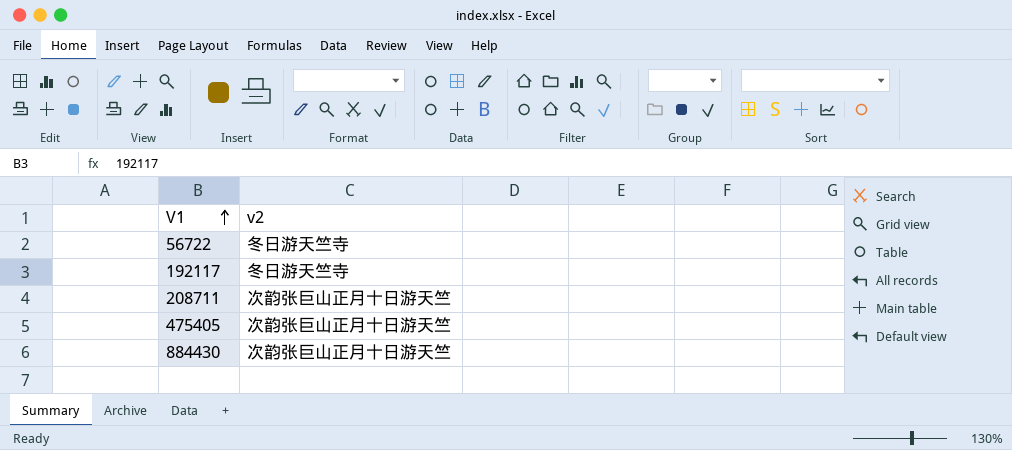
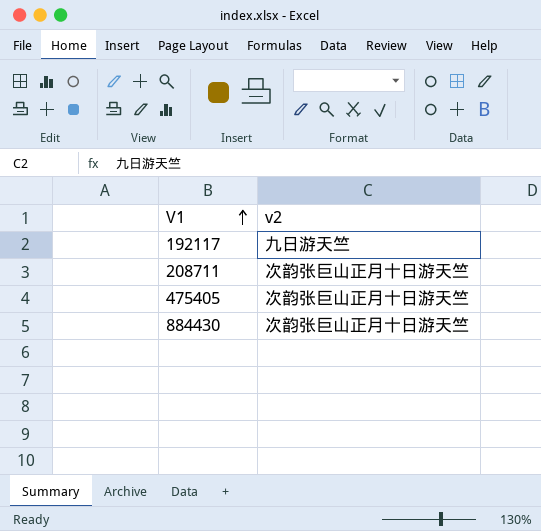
row 56722: 冬日游天竺寺 -> none
192117 | v2: 冬日游天竺寺 -> 九日游天竺

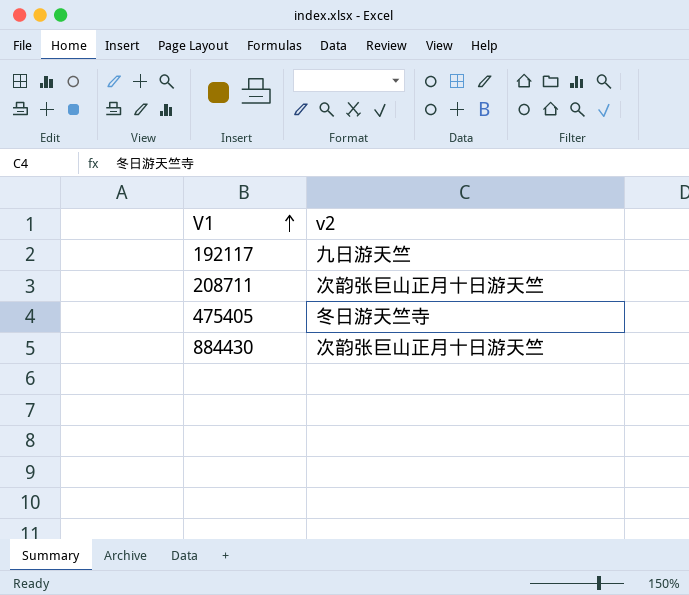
475405 | v2: 次韵张巨山正月十日游天竺 -> 冬日游天竺寺

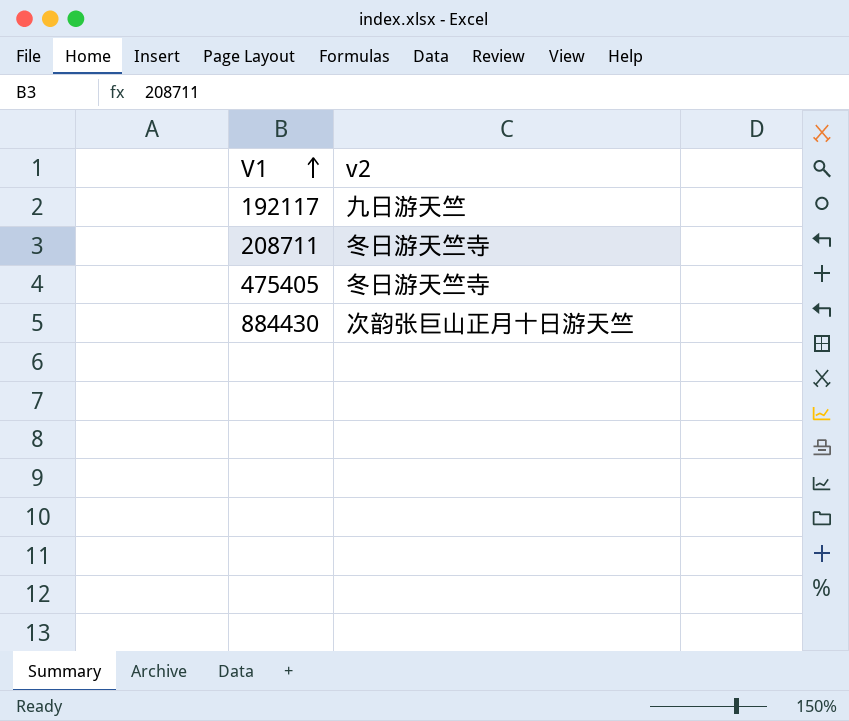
208711 | v2: 次韵张巨山正月十日游天竺 -> 冬日游天竺寺

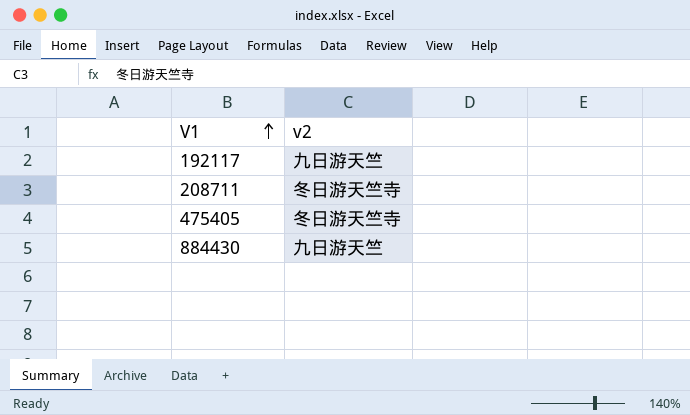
884430 | v2: 次韵张巨山正月十日游天竺 -> 九日游天竺

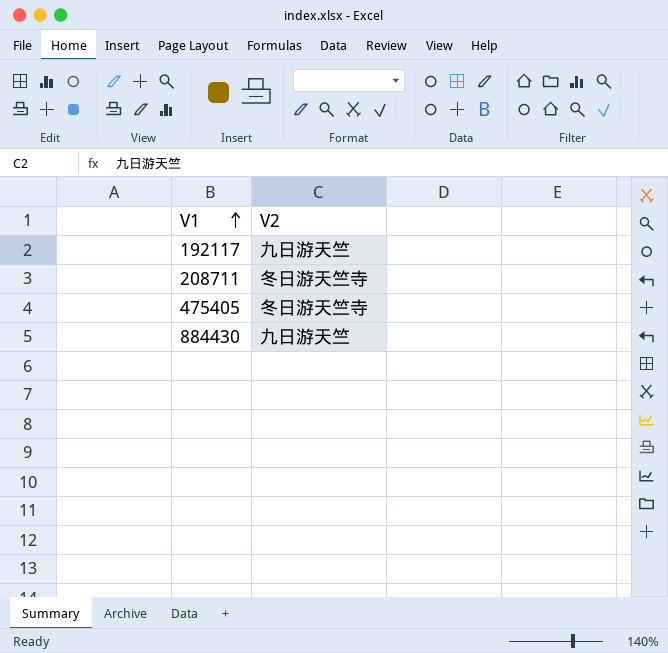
column name: v2 -> V2

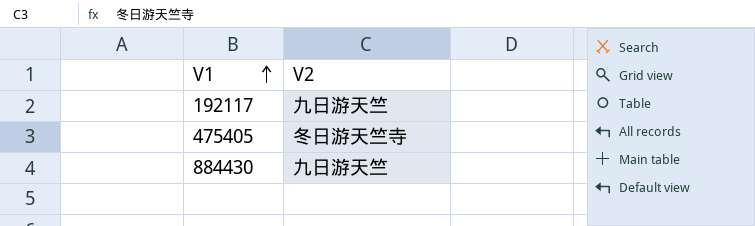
row 208711: 冬日游天竺寺 -> none

